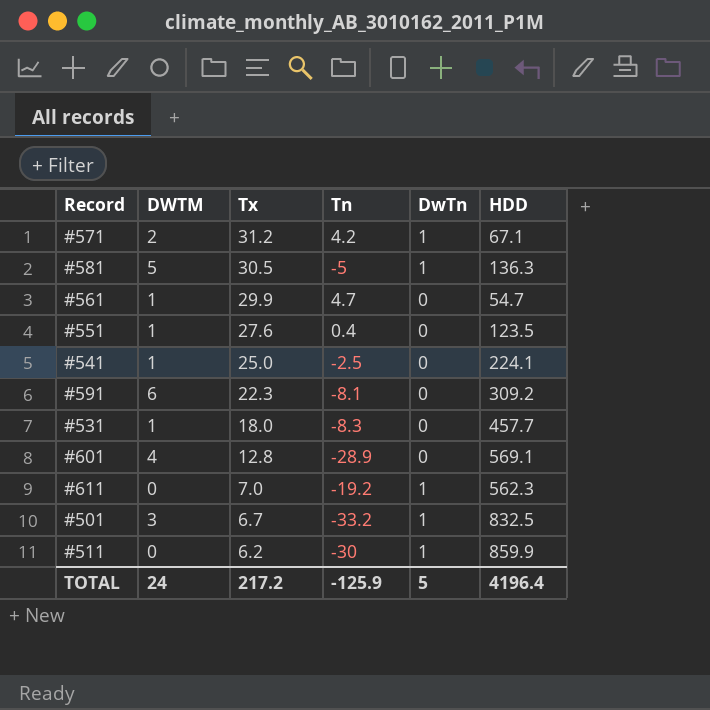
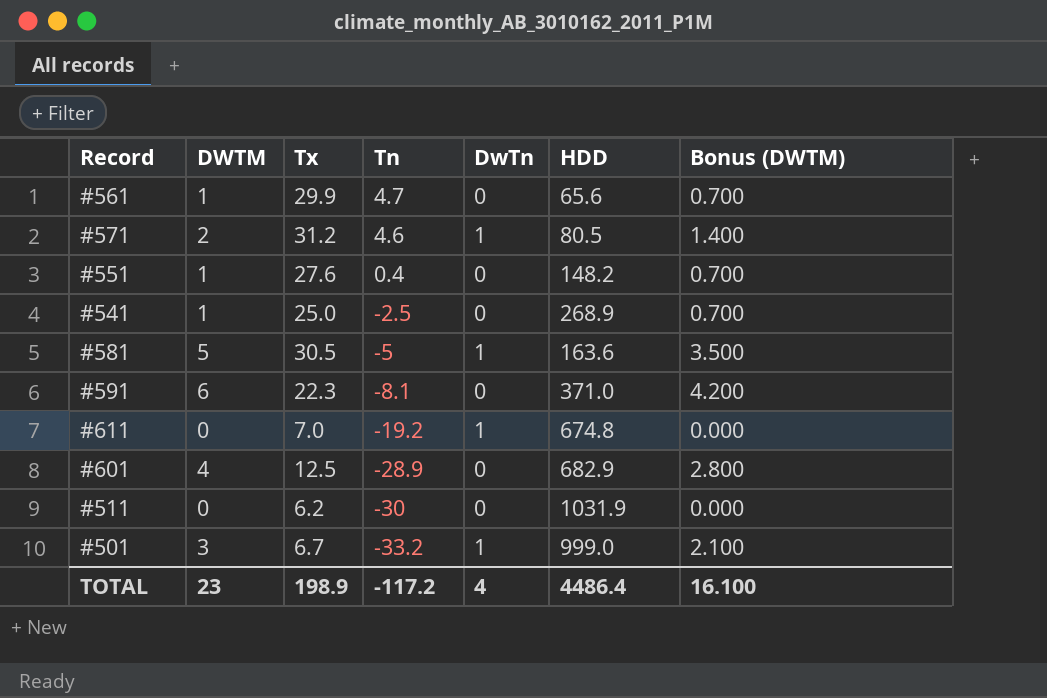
row order: Tx descending -> Tn descending
column Bonus (DWTM) | formula: none -> [DWTM] * 0.7
row #531: 1 | 18.0 | -8.3 | 0 | 457.7 -> none
#561 | HDD: 54.7 -> 65.6
#571 | Tn: 4.2 -> 4.6
#571 | HDD: 67.1 -> 80.5
#551 | HDD: 123.5 -> 148.2
#541 | HDD: 224.1 -> 268.9
#581 | HDD: 136.3 -> 163.6
#591 | HDD: 309.2 -> 371.0
#611 | HDD: 562.3 -> 674.8
#601 | Tx: 12.8 -> 12.5
#601 | HDD: 569.1 -> 682.9
#511 | DwTn: 1 -> 0
#511 | HDD: 859.9 -> 1031.9
#501 | HDD: 832.5 -> 999.0
TOTAL | DWTM: 24 -> 23
TOTAL | Tx: 217.2 -> 198.9
TOTAL | Tn: -125.9 -> -117.2
TOTAL | DwTn: 5 -> 4
TOTAL | HDD: 4196.4 -> 4486.4

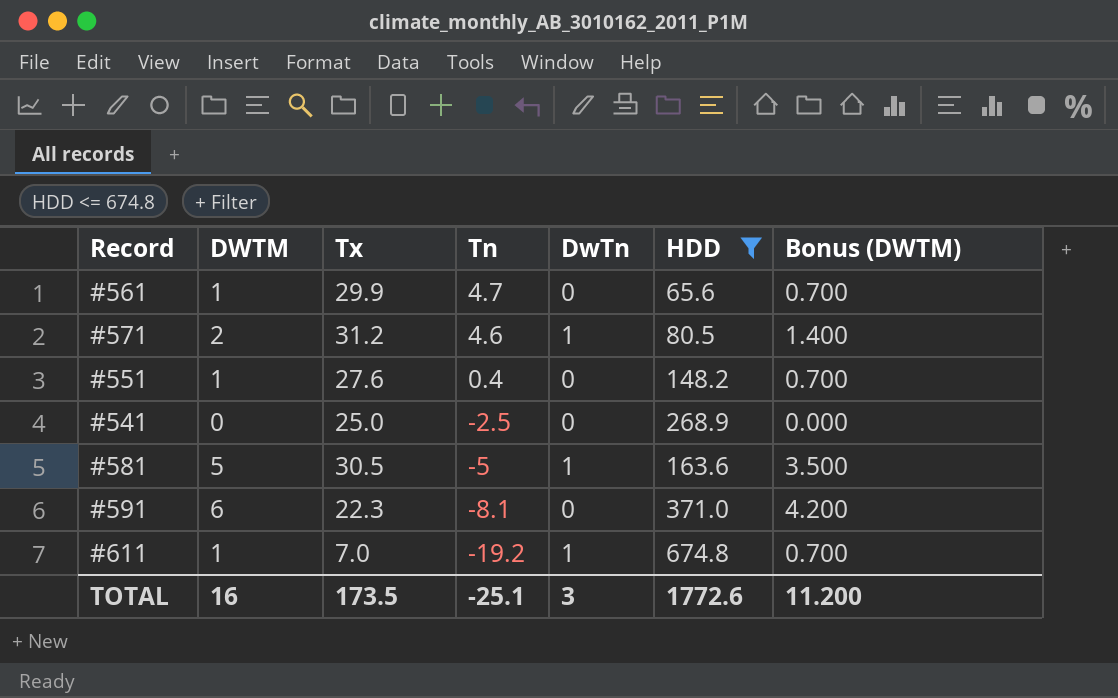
filter: none -> HDD <= 674.8
#541 | DWTM: 1 -> 0
#541 | Bonus (DWTM): 0.700 -> 0.000
#611 | DWTM: 0 -> 1
#611 | Bonus (DWTM): 0.000 -> 0.700
TOTAL | DWTM: 23 -> 16
TOTAL | Tx: 198.9 -> 173.5
TOTAL | Tn: -117.2 -> -25.1
TOTAL | DwTn: 4 -> 3
TOTAL | HDD: 4486.4 -> 1772.6
TOTAL | Bonus (DWTM): 16.100 -> 11.200

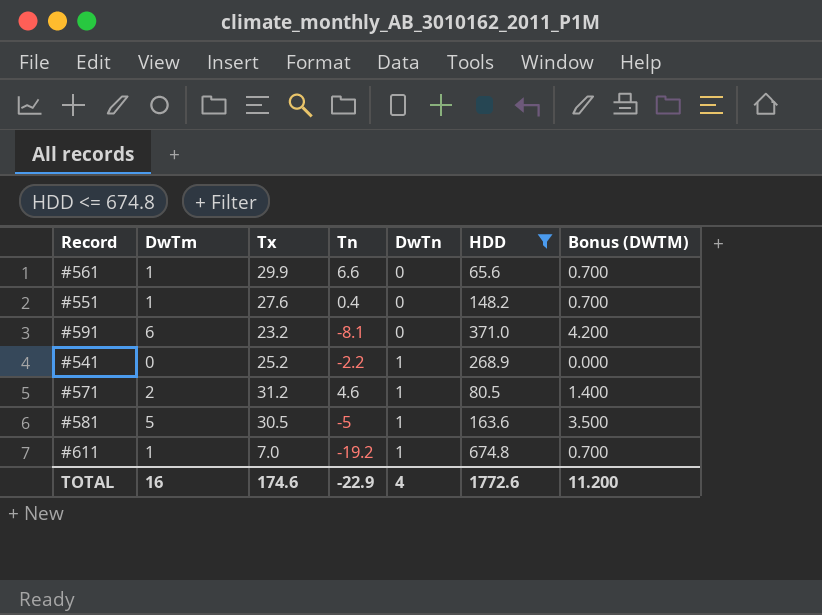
row order: Tn descending -> DwTn ascending
column name: DWTM -> DwTm
#561 | Tn: 4.7 -> 6.6
#591 | Tx: 22.3 -> 23.2
#541 | Tx: 25.0 -> 25.2
#541 | Tn: -2.5 -> -2.2
#541 | DwTn: 0 -> 1
TOTAL | Tx: 173.5 -> 174.6
TOTAL | Tn: -25.1 -> -22.9
TOTAL | DwTn: 3 -> 4

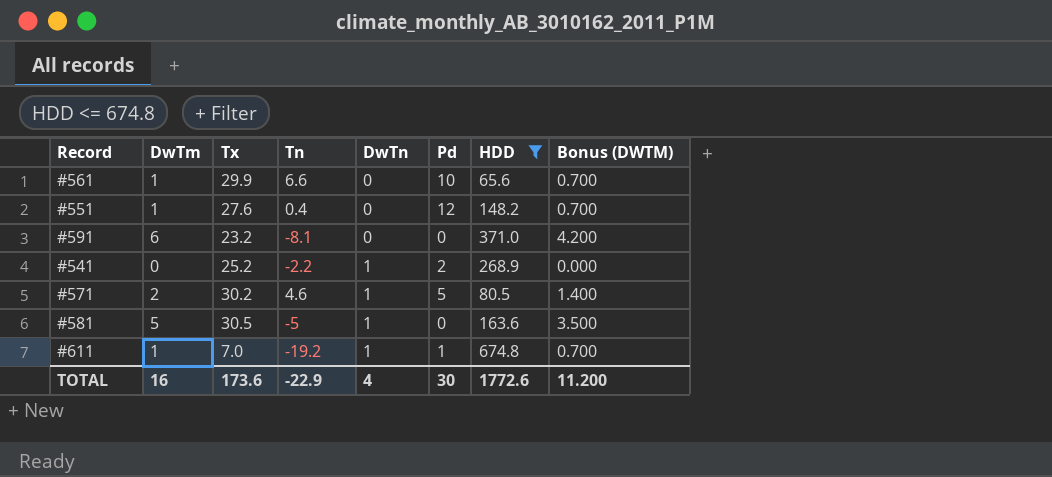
column Pd | position: none -> 6
#571 | Tx: 31.2 -> 30.2
TOTAL | Tx: 174.6 -> 173.6

